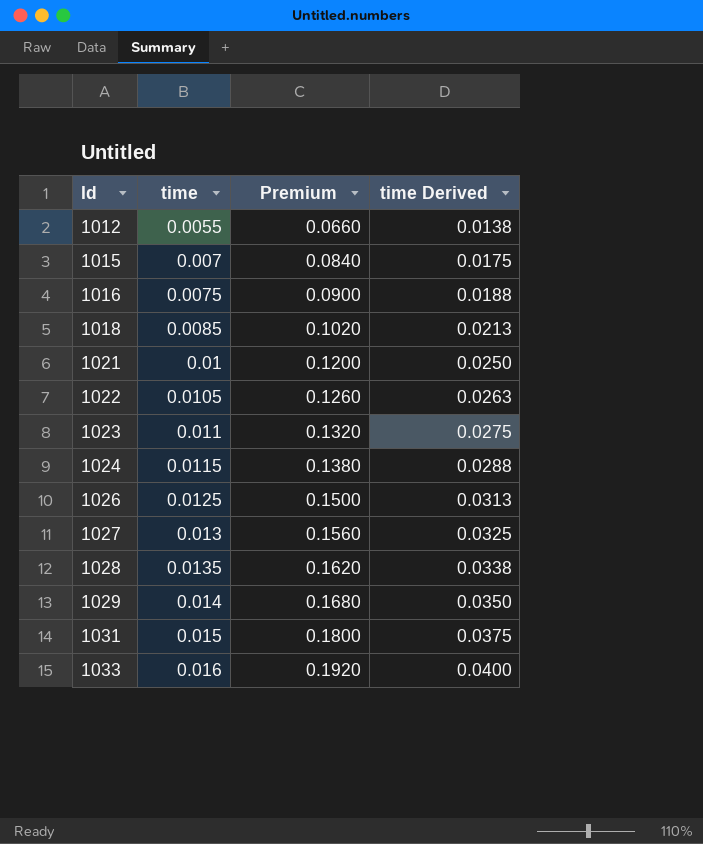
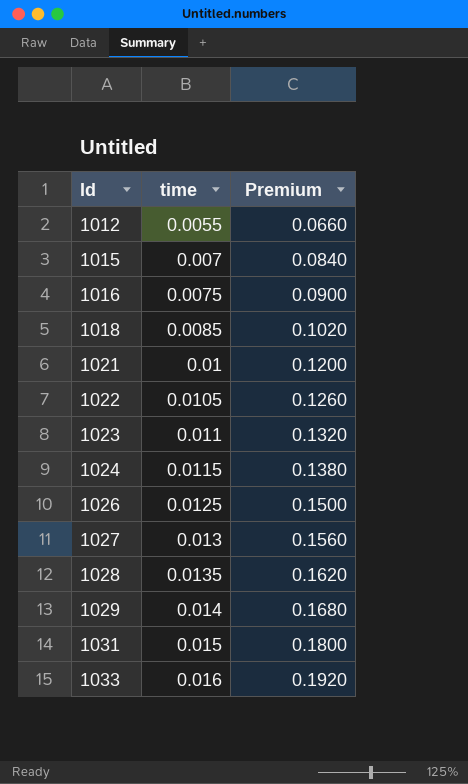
column time Derived | formula: [time] * 2.5 -> none

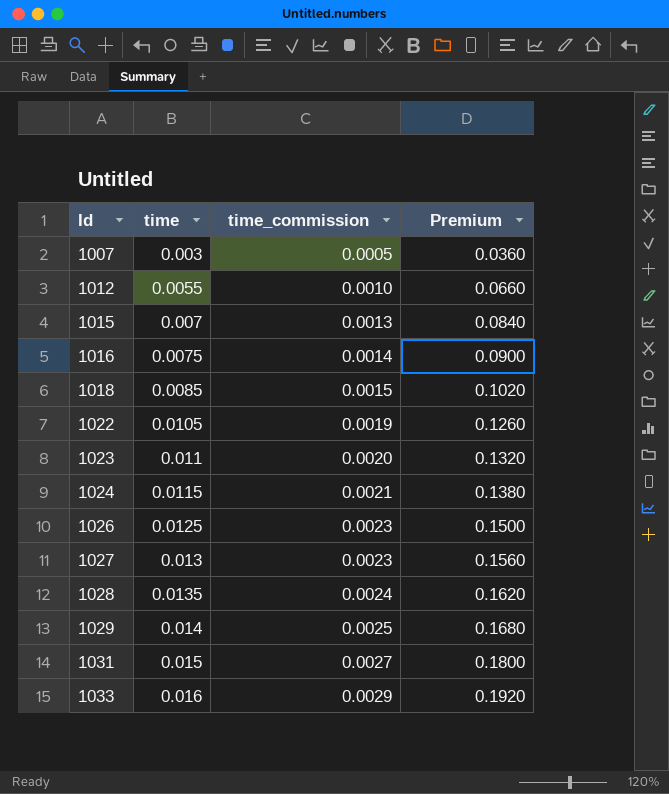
column time_commission | formula: none -> [time] * 0.18
row 1021: 0.01 | 0.1200 -> none
row 1007: none -> 0.003 | 0.0005 | 0.0360

